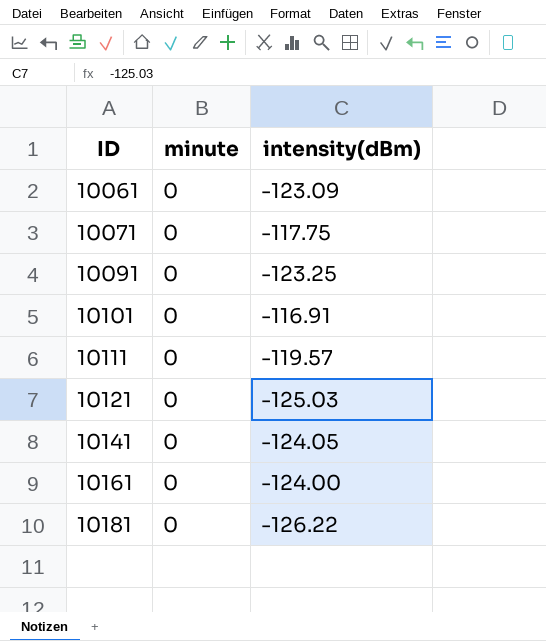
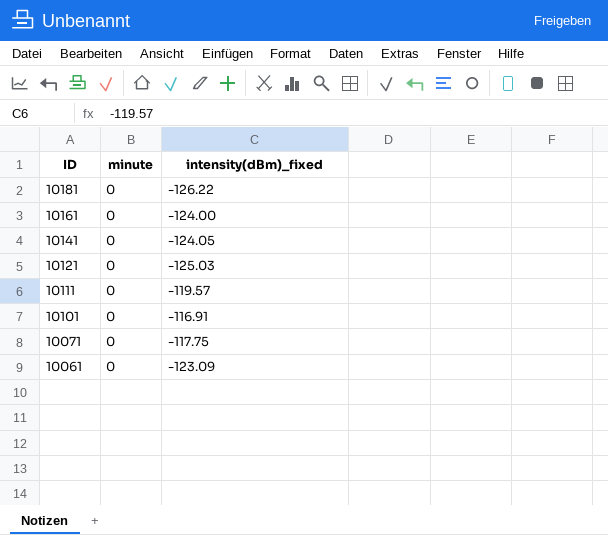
row order: ID ascending -> ID descending
column name: intensity(dBm) -> intensity(dBm)_fixed
row 10091: 0 | -123.25 -> none

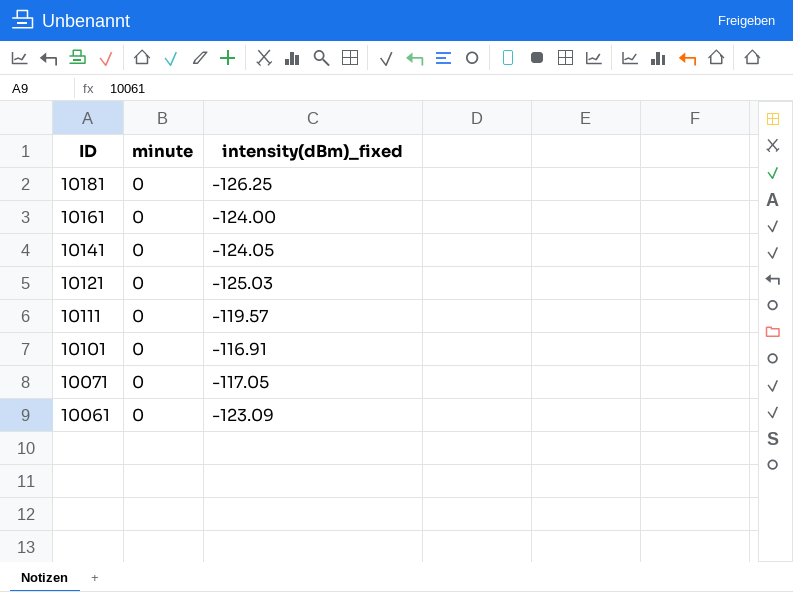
10181 | intensity(dBm)_fixed: -126.22 -> -126.25
10071 | intensity(dBm)_fixed: -117.75 -> -117.05

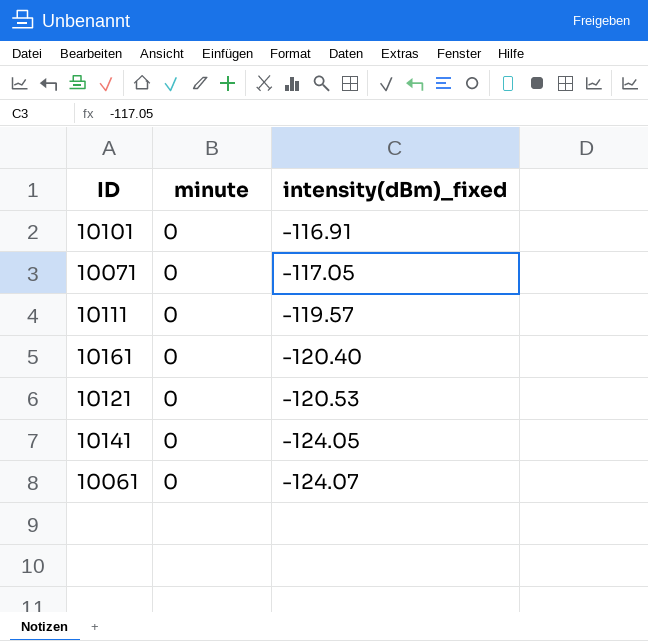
row order: ID descending -> intensity(dBm)_fixed descending
row 10181: 0 | -126.25 -> none
10161 | intensity(dBm)_fixed: -124.00 -> -120.40
10121 | intensity(dBm)_fixed: -125.03 -> -120.53
10061 | intensity(dBm)_fixed: -123.09 -> -124.07

